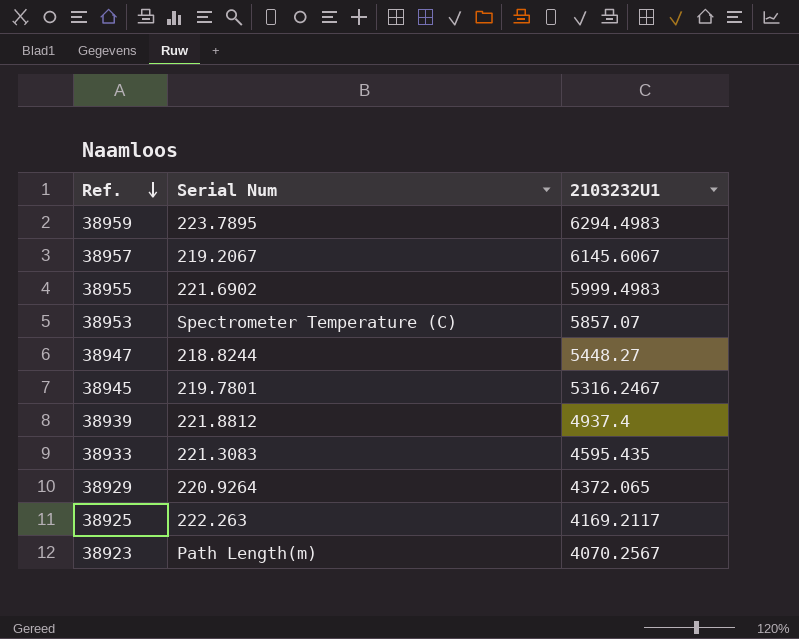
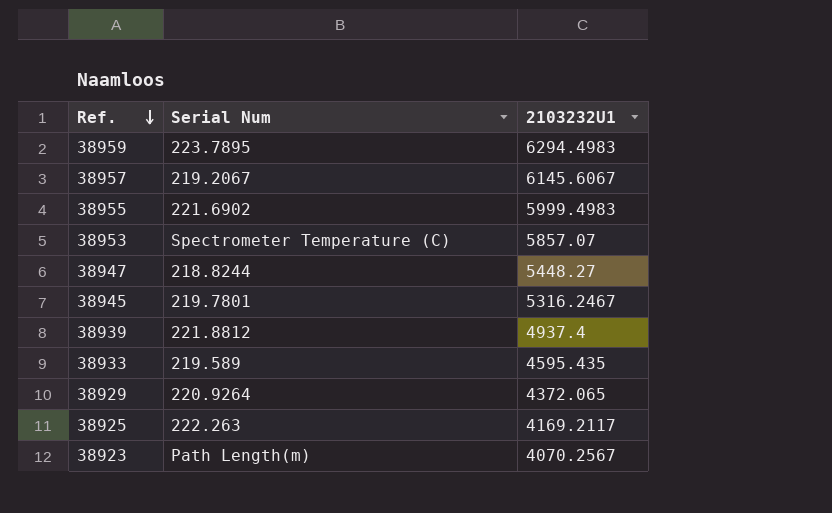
38933 | Serial Num: 221.3083 -> 219.589

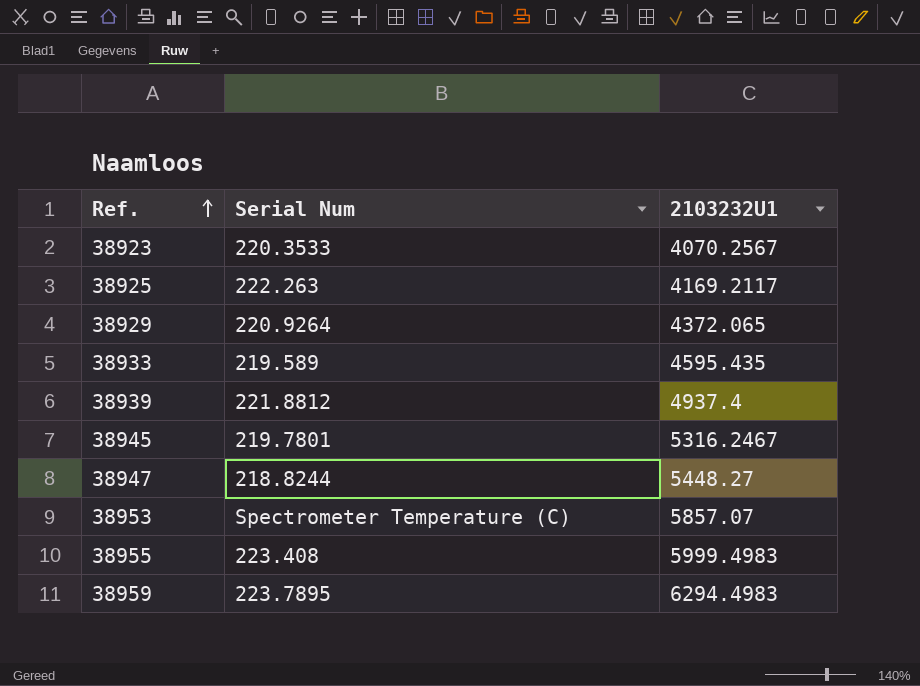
row order: Ref. descending -> Ref. ascending
row 38957: 219.2067 | 6145.6067 -> none
38923 | Serial Num: Path Length(m) -> 220.3533
38955 | Serial Num: 221.6902 -> 223.408

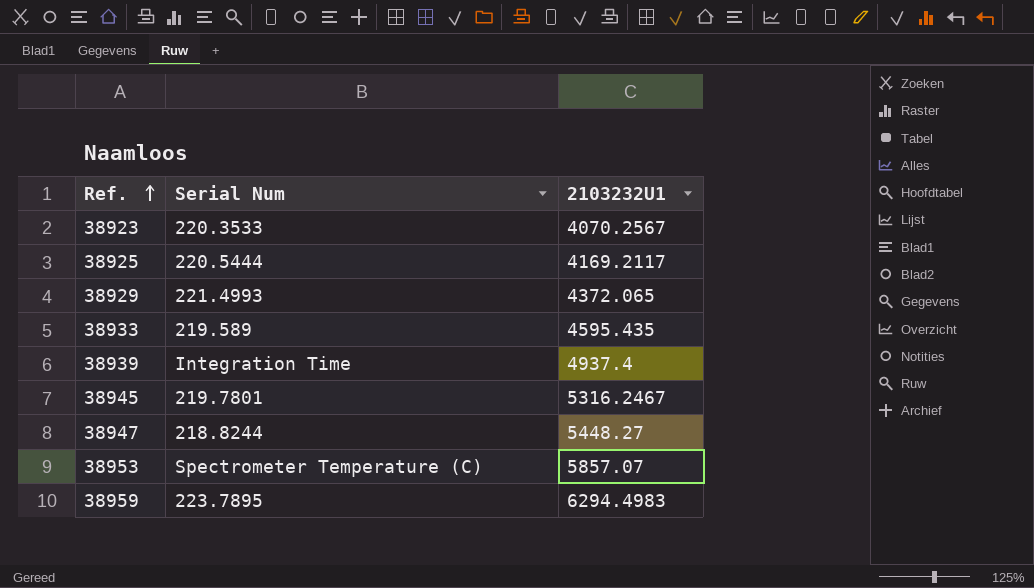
row 38955: 223.408 | 5999.4983 -> none
38925 | Serial Num: 222.263 -> 220.5444
38929 | Serial Num: 220.9264 -> 221.4993
38939 | Serial Num: 221.8812 -> Integration Time

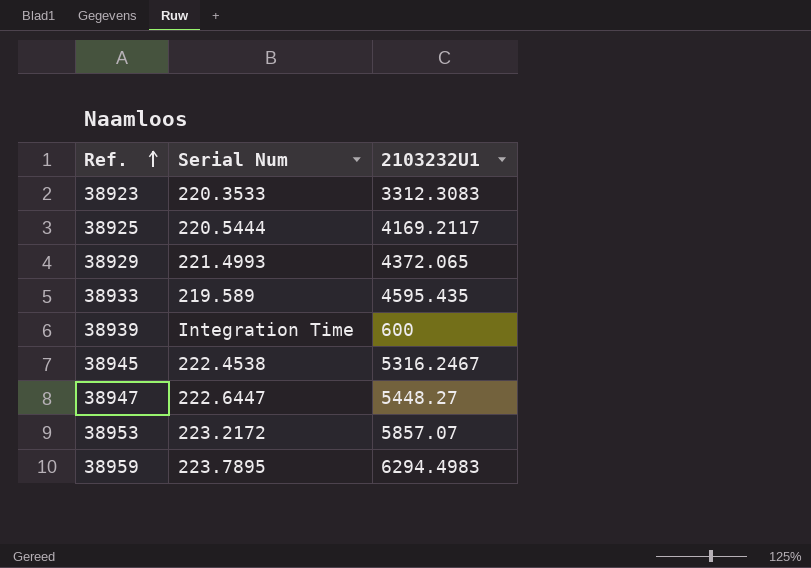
38923 | 2103232U1: 4070.2567 -> 3312.3083
38939 | 2103232U1: 4937.4 -> 600
38945 | Serial Num: 219.7801 -> 222.4538
38947 | Serial Num: 218.8244 -> 222.6447
38953 | Serial Num: Spectrometer Temperature (C) -> 223.2172

